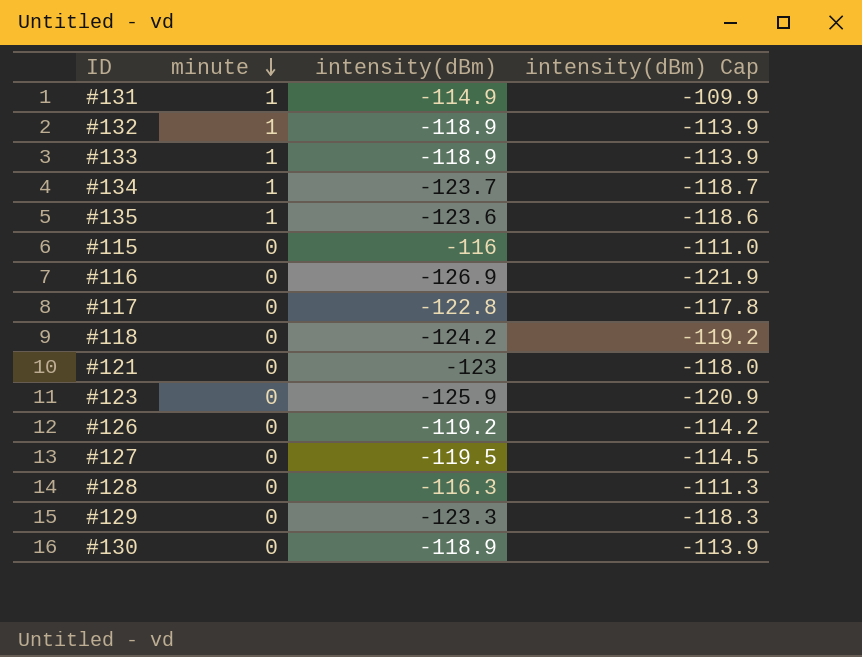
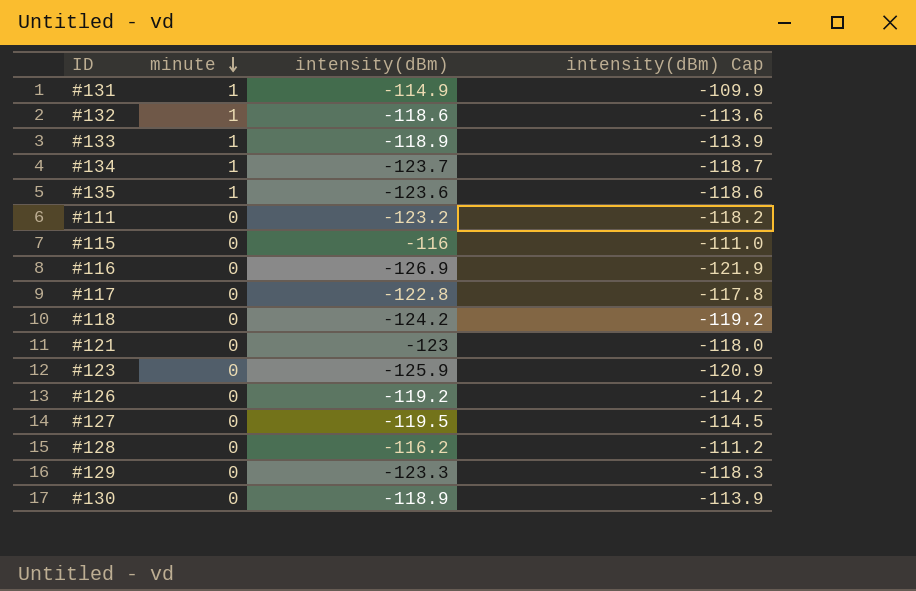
#132 | intensity(dBm): -118.9 -> -118.6
#132 | intensity(dBm) Cap: -113.9 -> -113.6
row #111: none -> 0 | -123.2 | -118.2
#128 | intensity(dBm): -116.3 -> -116.2
#128 | intensity(dBm) Cap: -111.3 -> -111.2

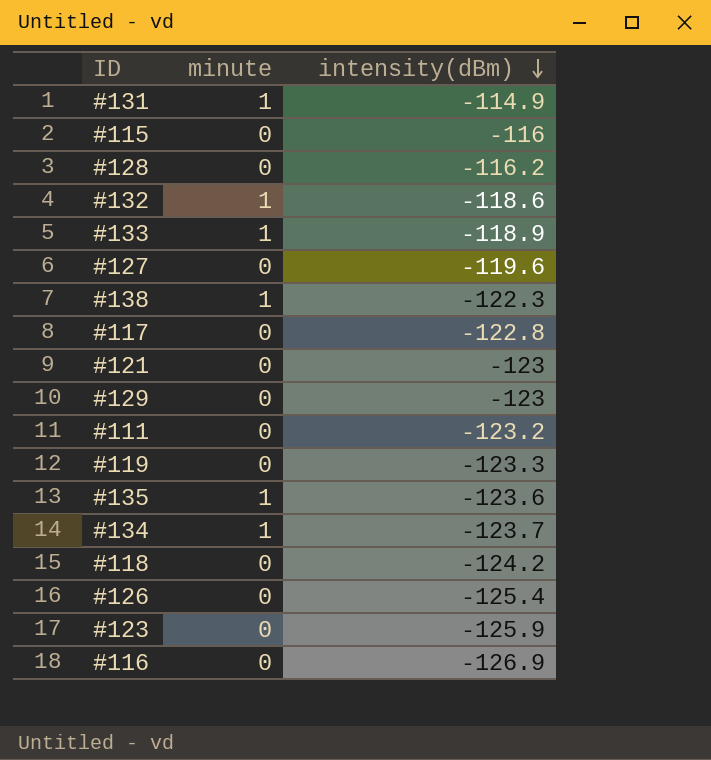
row order: minute descending -> intensity(dBm) descending
column intensity(dBm) Cap | formula: [intensity(dBm)] + 5 -> none
row #130: 0 | -118.9 | -113.9 -> none
#127 | intensity(dBm): -119.5 -> -119.6
row #138: none -> 1 | -122.3
#129 | intensity(dBm): -123.3 -> -123
row #119: none -> 0 | -123.3
#126 | intensity(dBm): -119.2 -> -125.4

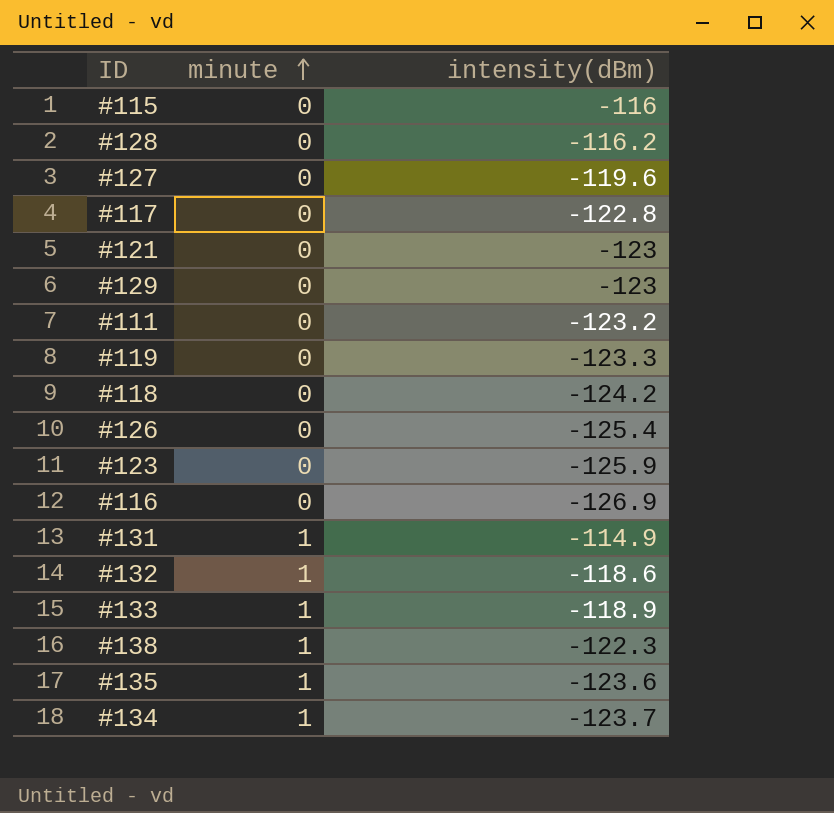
row order: intensity(dBm) descending -> minute ascending

